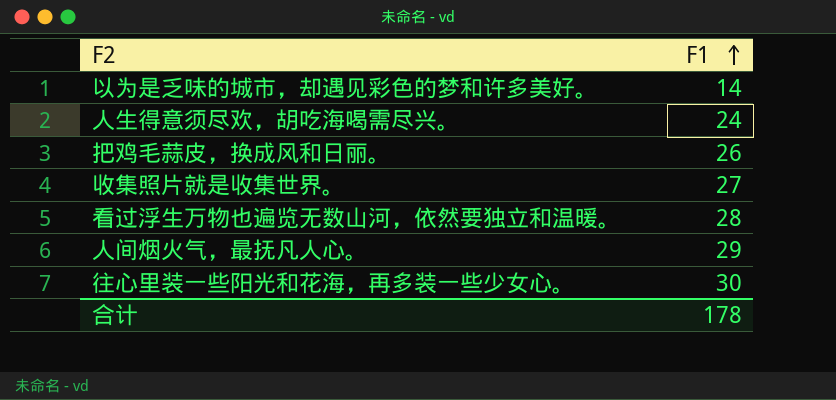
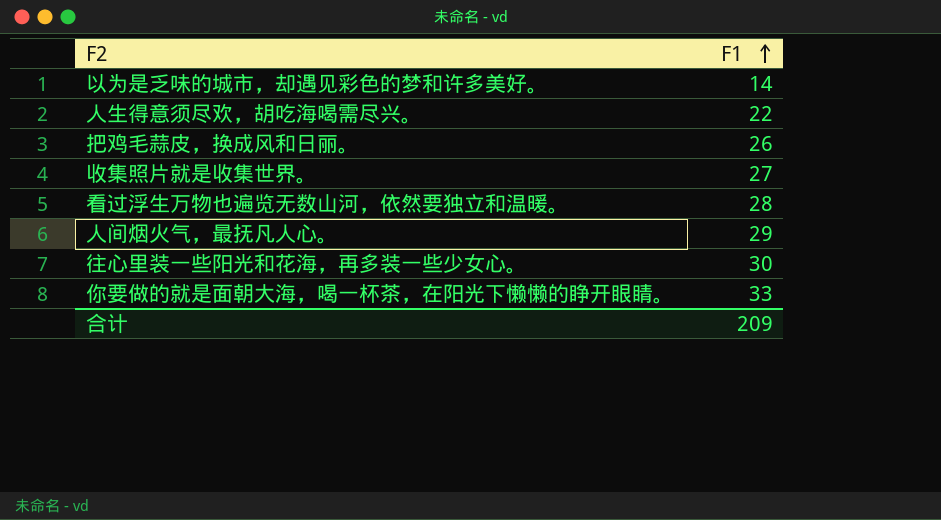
人生得意须尽欢，胡吃海喝需尽兴。 | F1: 24 -> 22
row 你要做的就是面朝大海，喝一杯茶，在阳光下懒懒的睁开眼睛。: none -> 33
合计 | F1: 178 -> 209

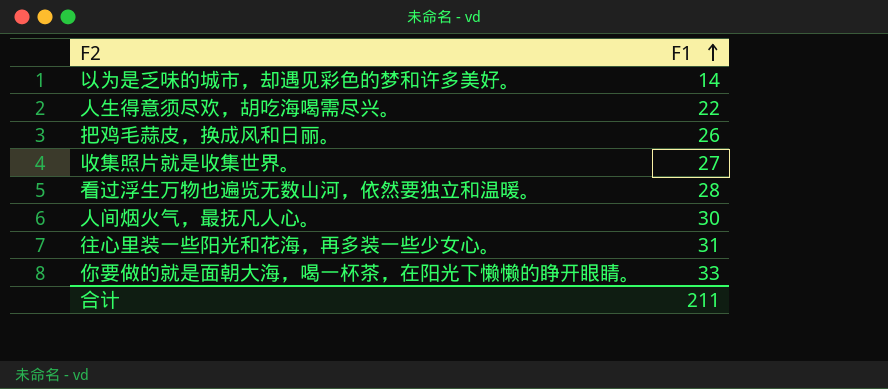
人间烟火气，最抚凡人心。 | F1: 29 -> 30
往心里装一些阳光和花海，再多装一些少女心。 | F1: 30 -> 31
合计 | F1: 209 -> 211

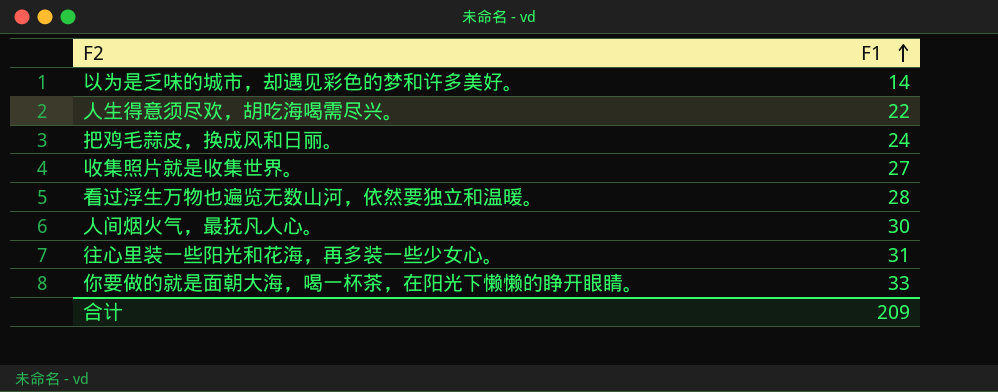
把鸡毛蒜皮，换成风和日丽。 | F1: 26 -> 24
合计 | F1: 211 -> 209

